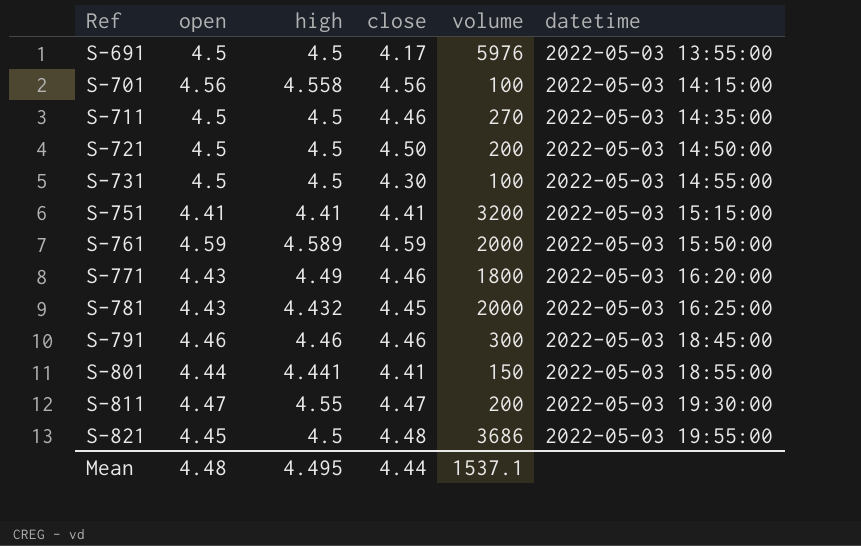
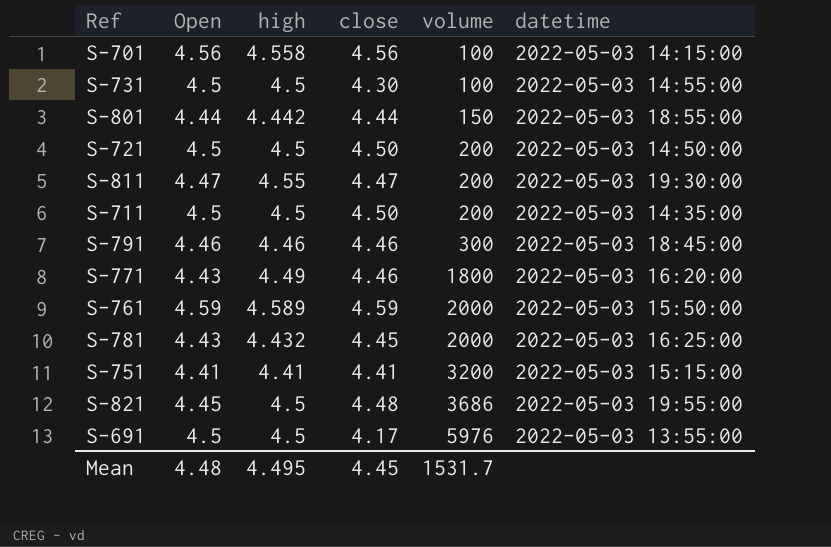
row order: Ref ascending -> volume ascending
column name: open -> Open
S-801 | high: 4.441 -> 4.442
S-801 | close: 4.41 -> 4.44
S-711 | close: 4.46 -> 4.50
S-711 | volume: 270 -> 200
Mean | close: 4.44 -> 4.45
Mean | volume: 1537.1 -> 1531.7

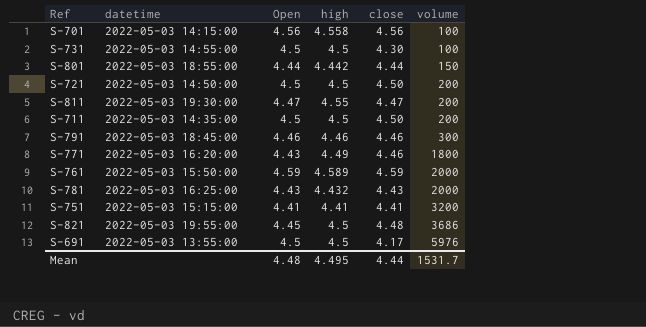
column datetime | position: 6 -> 2
S-781 | close: 4.45 -> 4.43
Mean | close: 4.45 -> 4.44

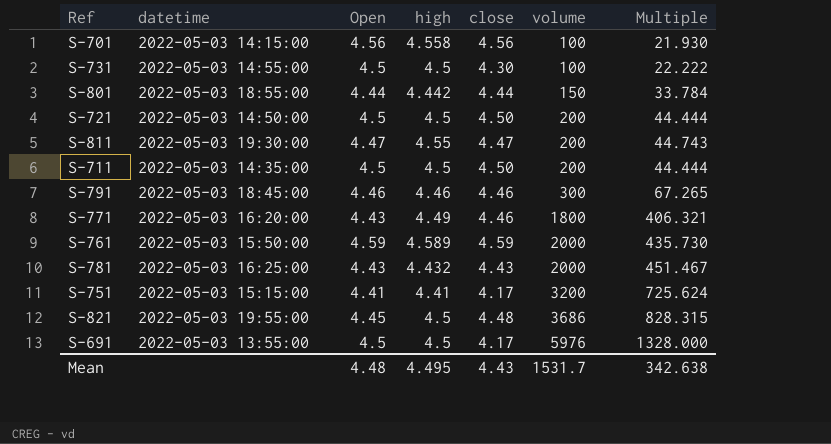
column Multiple | formula: none -> [volume] / [Open]
S-751 | close: 4.41 -> 4.17
Mean | close: 4.44 -> 4.43

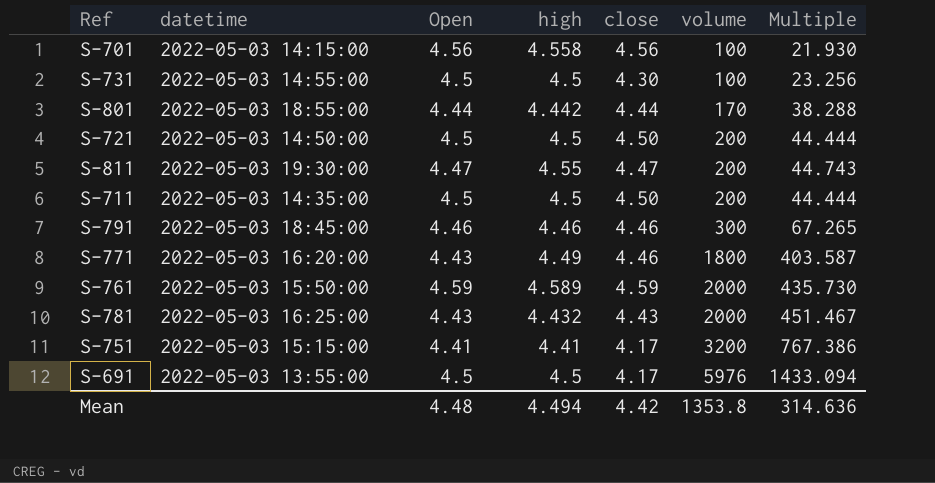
column Multiple | formula: [volume] / [Open] -> [volume] / [close]
row S-821: 2022-05-03 19:55:00 | 4.45 | 4.5 | 4.48 | 3686 | 828.315 -> none
S-801 | volume: 150 -> 170
Mean | high: 4.495 -> 4.494
Mean | close: 4.43 -> 4.42
Mean | volume: 1531.7 -> 1353.8
Mean | Multiple: 342.638 -> 314.636

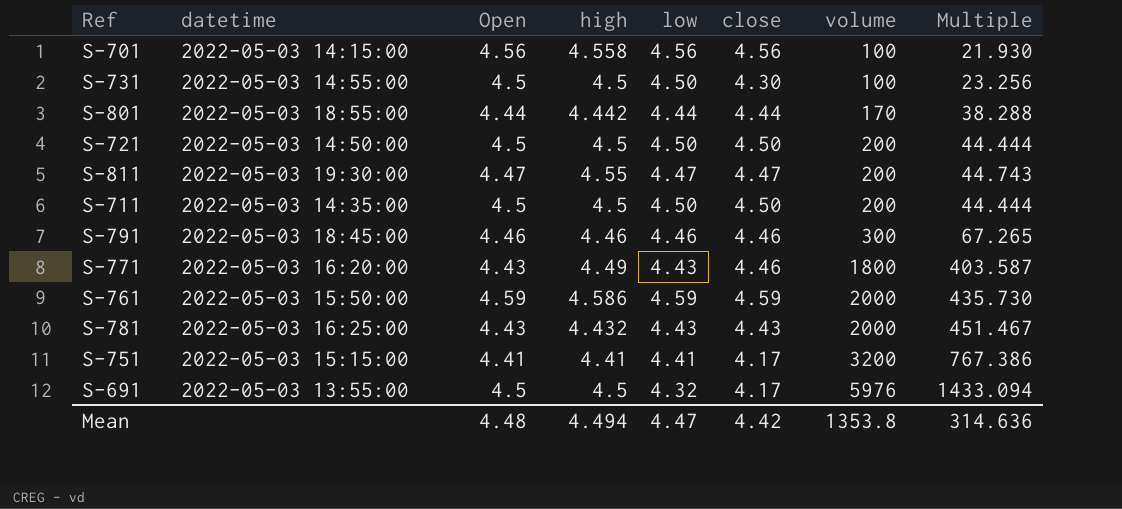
column low | position: none -> 5
S-761 | high: 4.589 -> 4.586

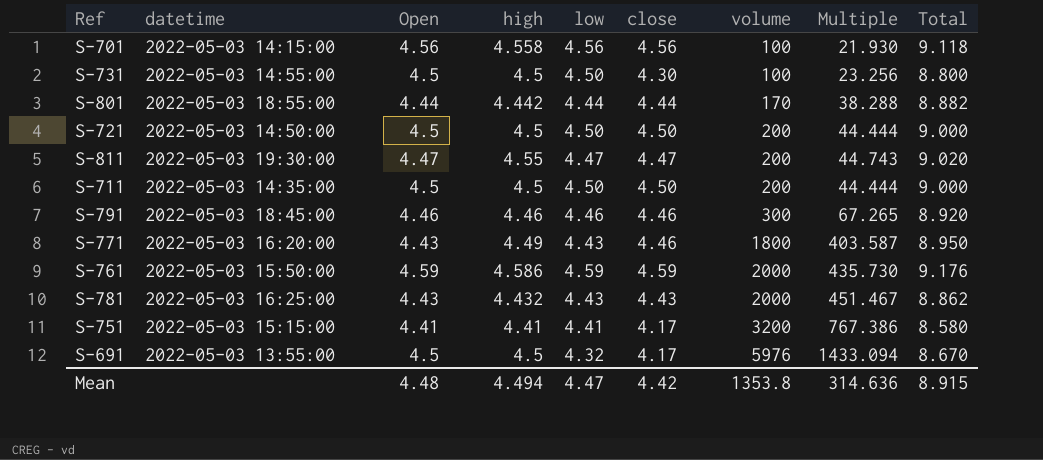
column Total | formula: none -> [high] + [close]

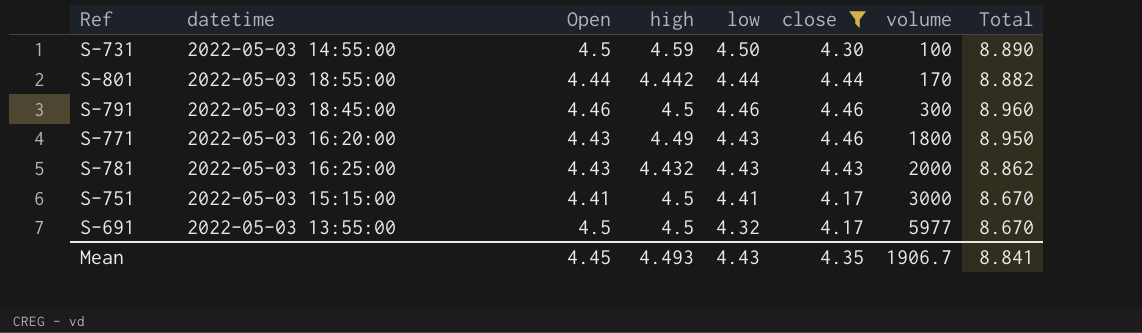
filter: none -> close <= 4.46
column Multiple | formula: [volume] / [close] -> none
S-731 | high: 4.5 -> 4.59
S-731 | Total: 8.800 -> 8.890
S-791 | high: 4.46 -> 4.5
S-791 | Total: 8.920 -> 8.960
S-751 | high: 4.41 -> 4.5
S-751 | volume: 3200 -> 3000
S-751 | Total: 8.580 -> 8.670
S-691 | volume: 5976 -> 5977
Mean | Open: 4.48 -> 4.45
Mean | high: 4.494 -> 4.493
Mean | low: 4.47 -> 4.43
Mean | close: 4.42 -> 4.35
Mean | volume: 1353.8 -> 1906.7
Mean | Total: 8.915 -> 8.841

